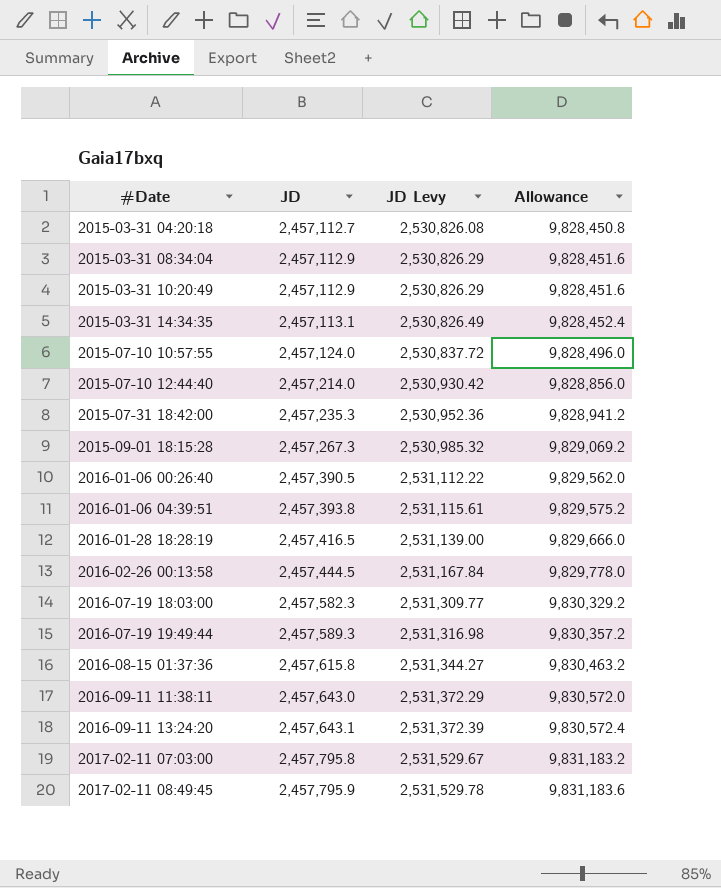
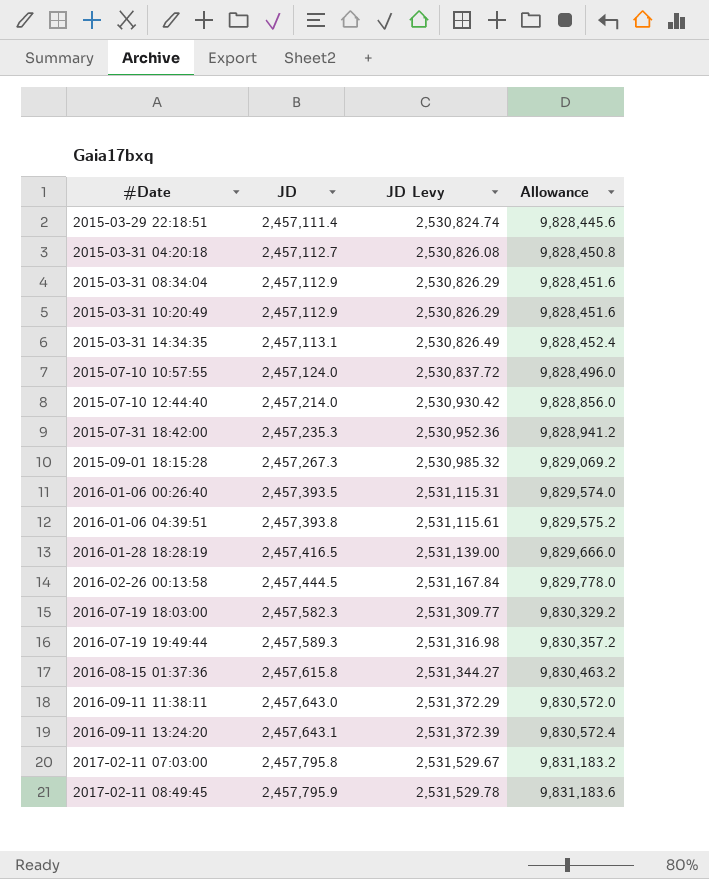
row 2015-03-29 22:18:51: none -> 2,457,111.4 | 2,530,824.74 | 9,828,445.6
2016-01-06 00:26:40 | JD: 2,457,390.5 -> 2,457,393.5
2016-01-06 00:26:40 | JD Levy: 2,531,112.22 -> 2,531,115.31
2016-01-06 00:26:40 | Allowance: 9,829,562.0 -> 9,829,574.0

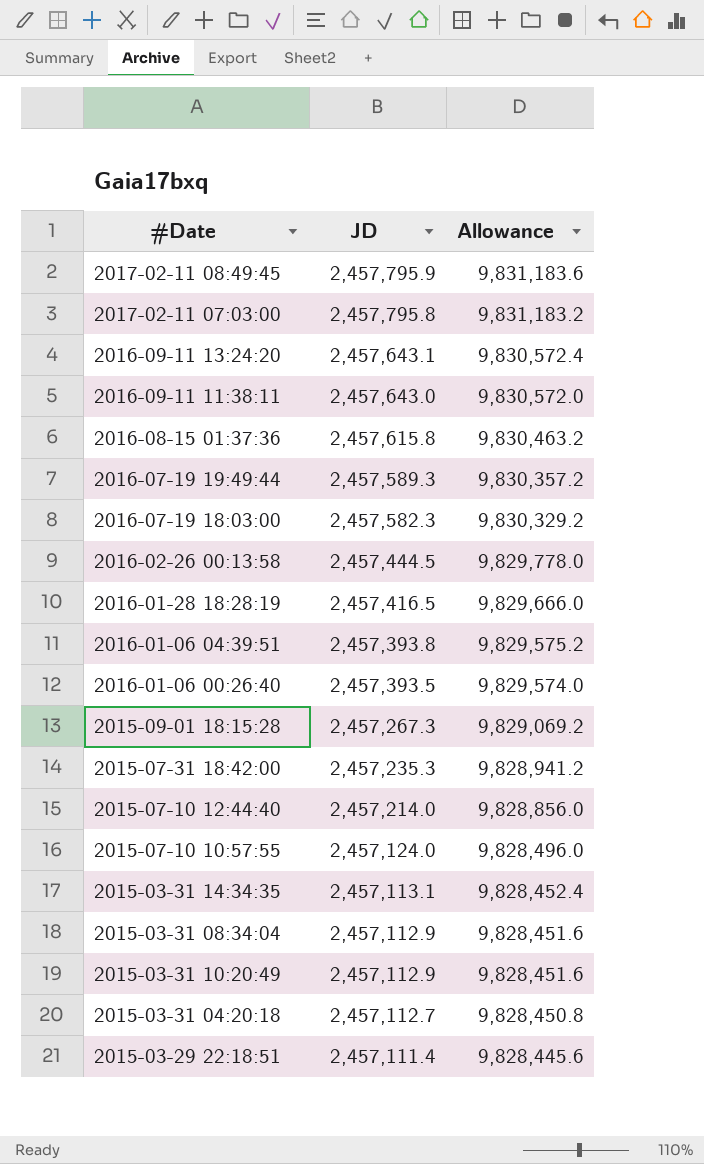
row order: #Date ascending -> JD descending
column JD Levy | formula: [JD] * 1.03 -> none

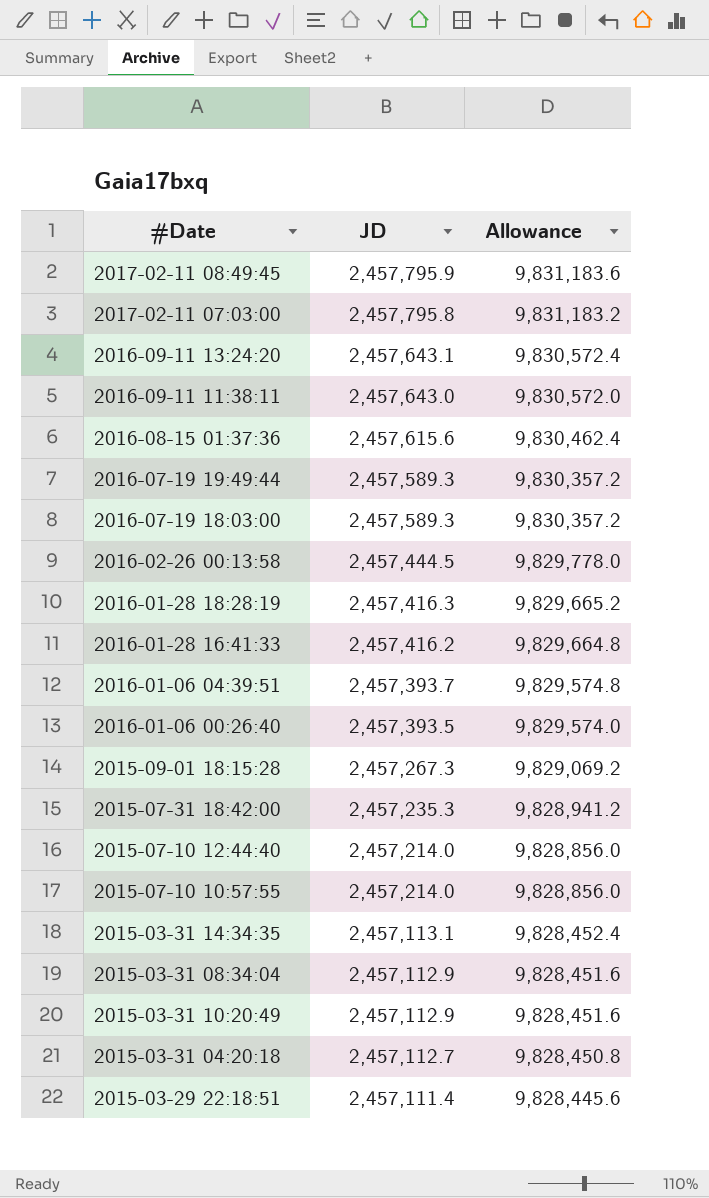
2016-08-15 01:37:36 | JD: 2,457,615.8 -> 2,457,615.6
2016-08-15 01:37:36 | Allowance: 9,830,463.2 -> 9,830,462.4
2016-07-19 18:03:00 | JD: 2,457,582.3 -> 2,457,589.3
2016-07-19 18:03:00 | Allowance: 9,830,329.2 -> 9,830,357.2
2016-01-28 18:28:19 | JD: 2,457,416.5 -> 2,457,416.3
2016-01-28 18:28:19 | Allowance: 9,829,666.0 -> 9,829,665.2
row 2016-01-28 16:41:33: none -> 2,457,416.2 | 9,829,664.8
2016-01-06 04:39:51 | JD: 2,457,393.8 -> 2,457,393.7
2016-01-06 04:39:51 | Allowance: 9,829,575.2 -> 9,829,574.8
2015-07-10 10:57:55 | JD: 2,457,124.0 -> 2,457,214.0
2015-07-10 10:57:55 | Allowance: 9,828,496.0 -> 9,828,856.0

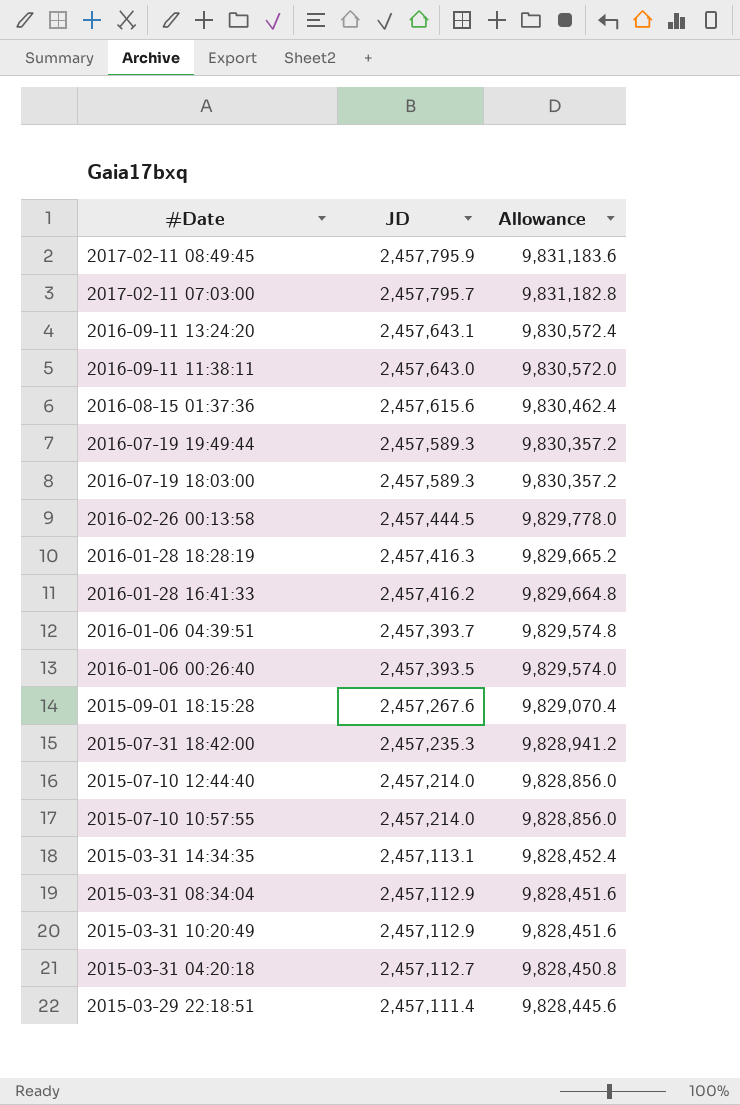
2017-02-11 07:03:00 | JD: 2,457,795.8 -> 2,457,795.7
2017-02-11 07:03:00 | Allowance: 9,831,183.2 -> 9,831,182.8
2015-09-01 18:15:28 | JD: 2,457,267.3 -> 2,457,267.6
2015-09-01 18:15:28 | Allowance: 9,829,069.2 -> 9,829,070.4

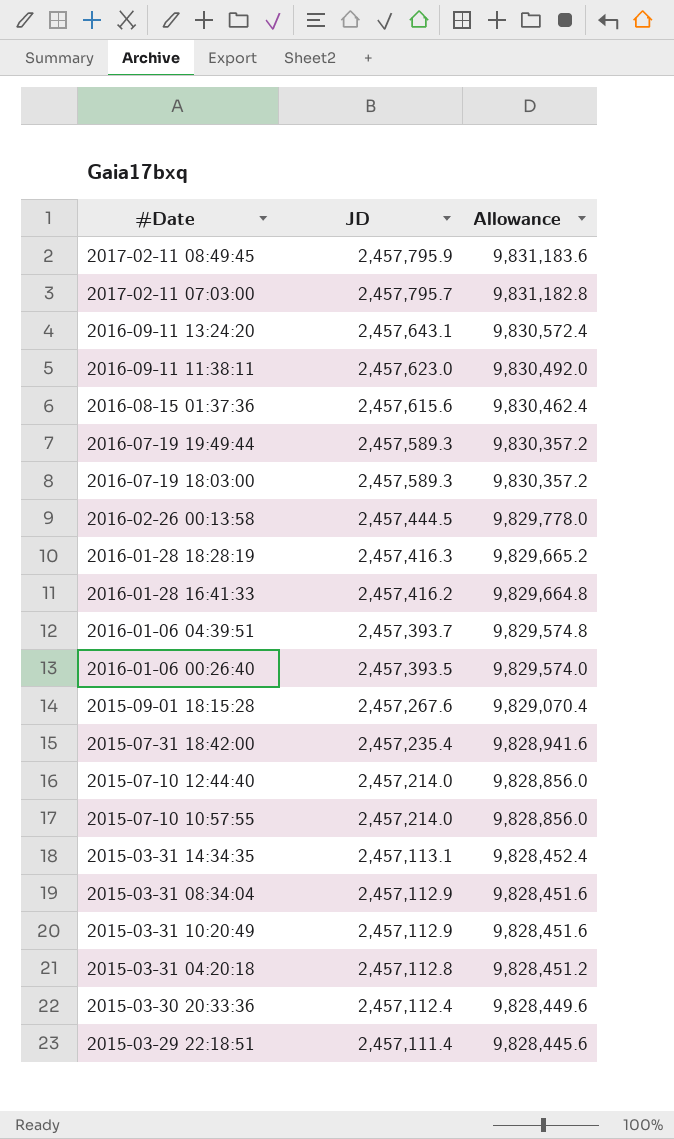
2016-09-11 11:38:11 | JD: 2,457,643.0 -> 2,457,623.0
2016-09-11 11:38:11 | Allowance: 9,830,572.0 -> 9,830,492.0
2015-07-31 18:42:00 | JD: 2,457,235.3 -> 2,457,235.4
2015-07-31 18:42:00 | Allowance: 9,828,941.2 -> 9,828,941.6
2015-03-31 04:20:18 | JD: 2,457,112.7 -> 2,457,112.8
2015-03-31 04:20:18 | Allowance: 9,828,450.8 -> 9,828,451.2
row 2015-03-30 20:33:36: none -> 2,457,112.4 | 9,828,449.6

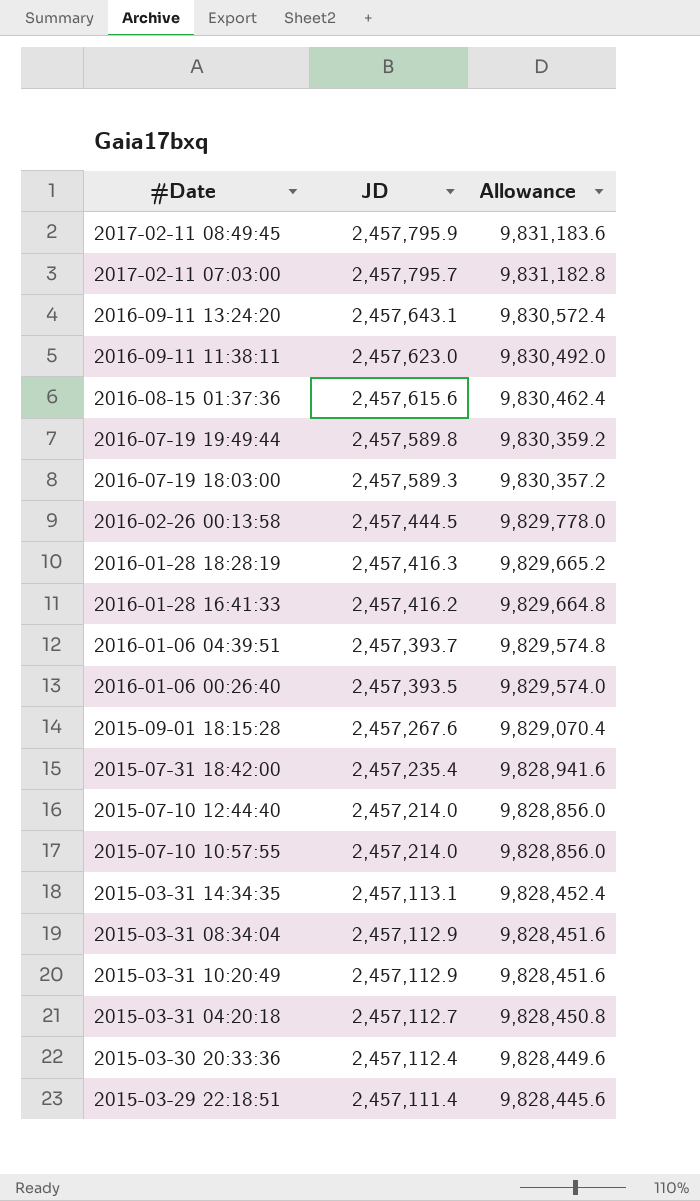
2016-07-19 19:49:44 | JD: 2,457,589.3 -> 2,457,589.8
2016-07-19 19:49:44 | Allowance: 9,830,357.2 -> 9,830,359.2
2015-03-31 04:20:18 | JD: 2,457,112.8 -> 2,457,112.7
2015-03-31 04:20:18 | Allowance: 9,828,451.2 -> 9,828,450.8

